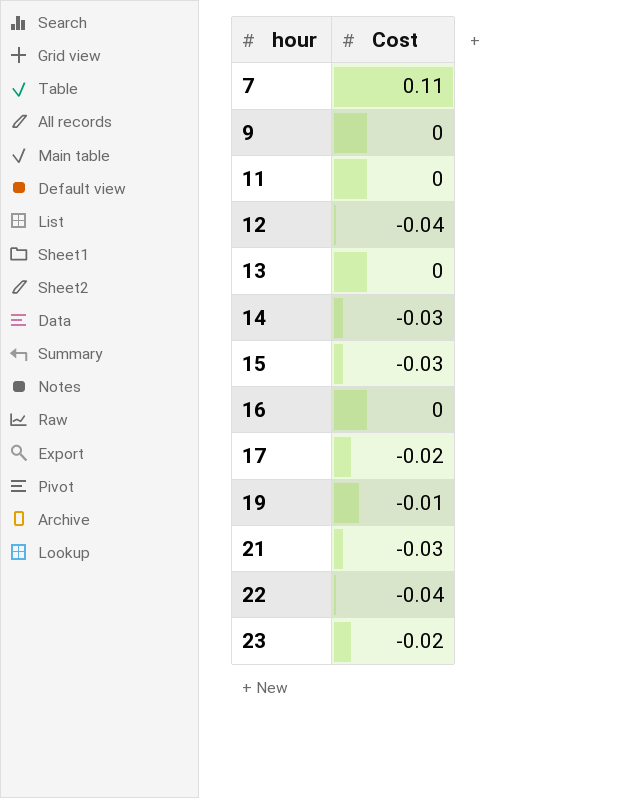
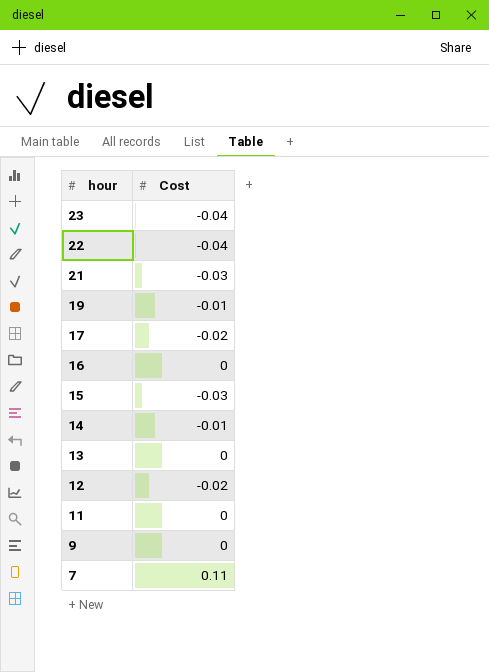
row order: hour ascending -> hour descending
23 | Cost: -0.02 -> -0.04
14 | Cost: -0.03 -> -0.01
12 | Cost: -0.04 -> -0.02

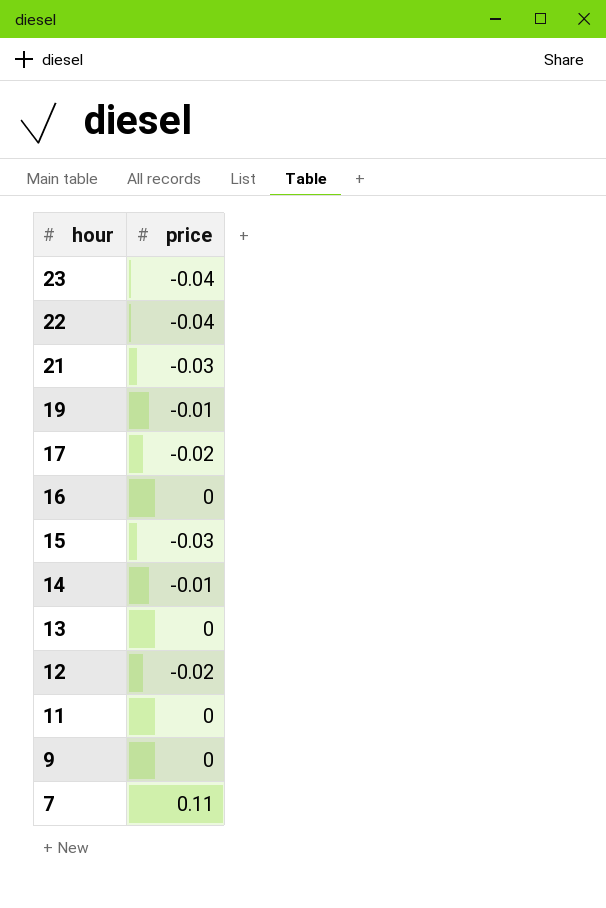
column name: Cost -> price

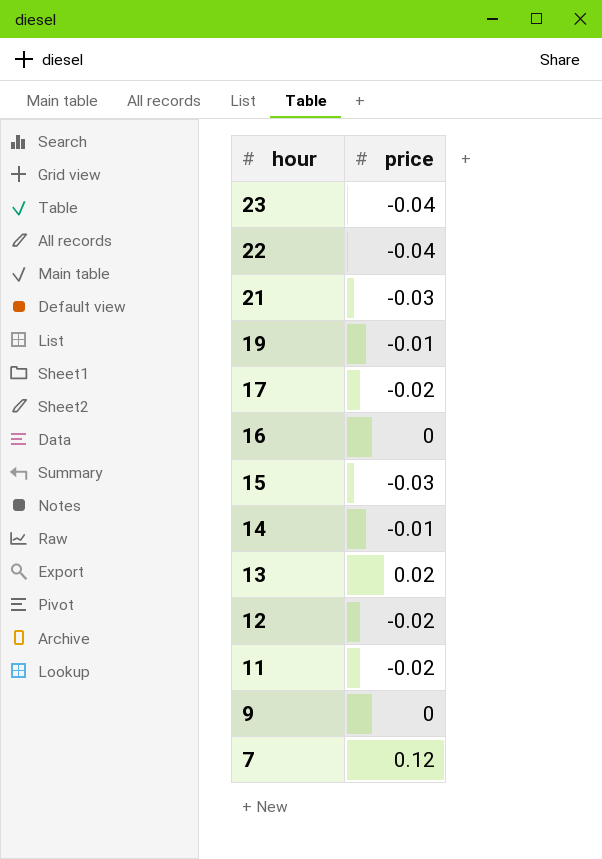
13 | price: 0 -> 0.02
11 | price: 0 -> -0.02
7 | price: 0.11 -> 0.12

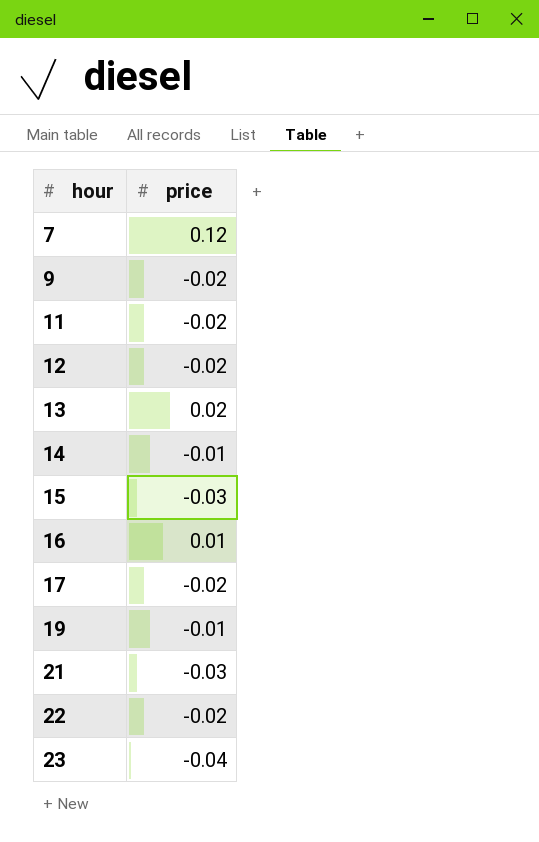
row order: hour descending -> hour ascending
9 | price: 0 -> -0.02
16 | price: 0 -> 0.01
22 | price: -0.04 -> -0.02

